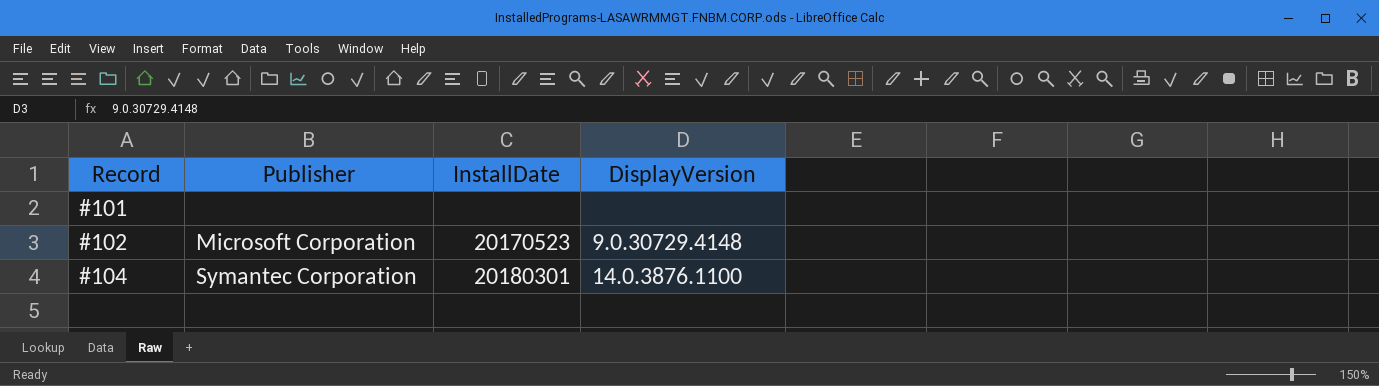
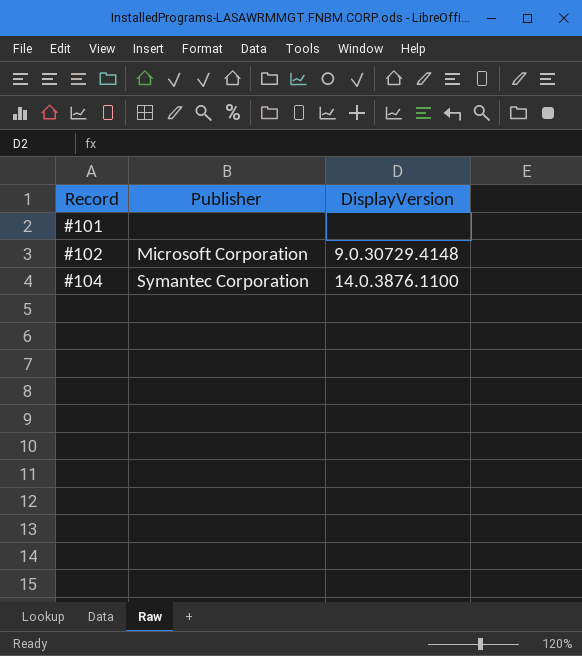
column InstallDate | position: 3 -> none

